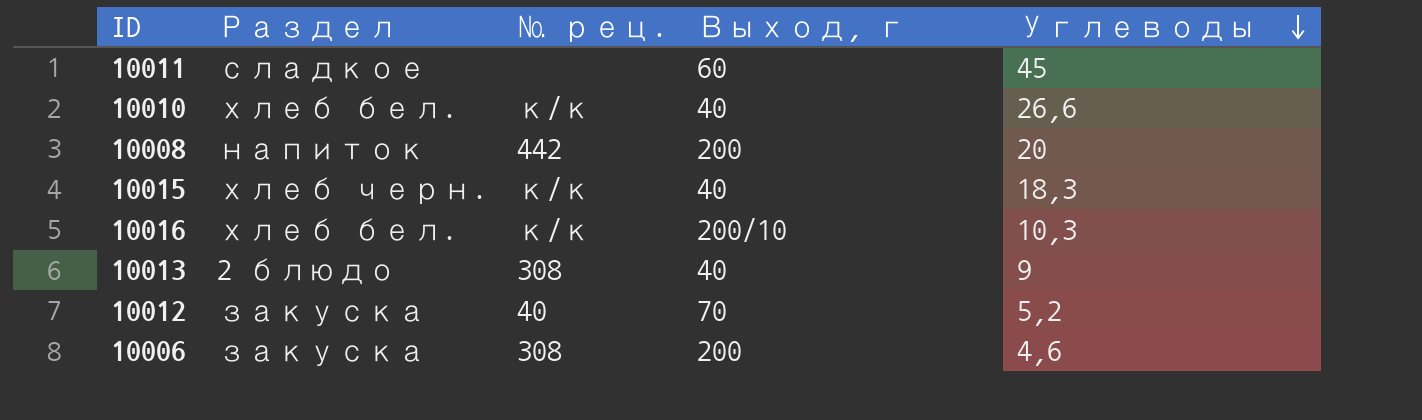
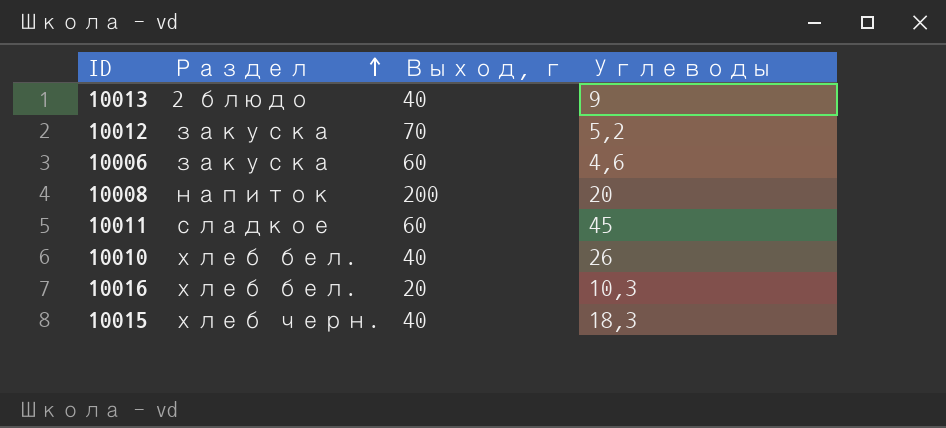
row order: Углеводы descending -> Раздел ascending
column № рец. | position: 3 -> none
10006 | Выход, г: 200 -> 60
10010 | Углеводы: 26,6 -> 26
10016 | Выход, г: 200/10 -> 20

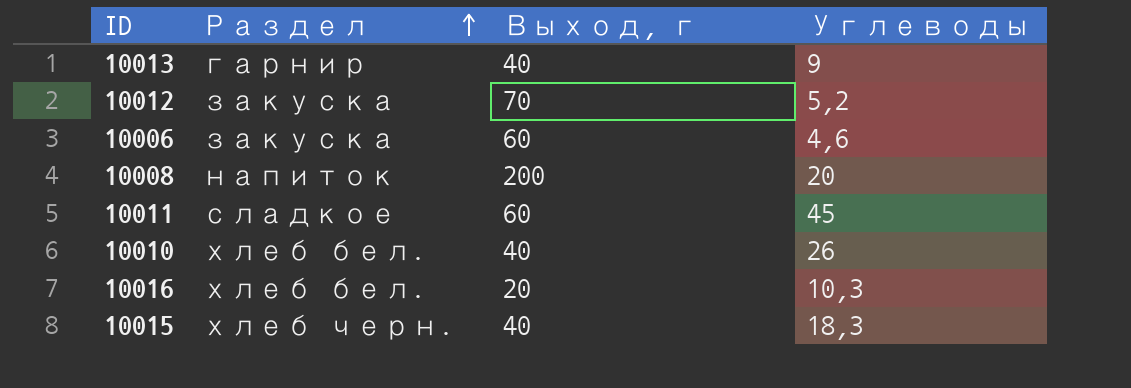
10013 | Раздел: 2 блюдо -> гарнир

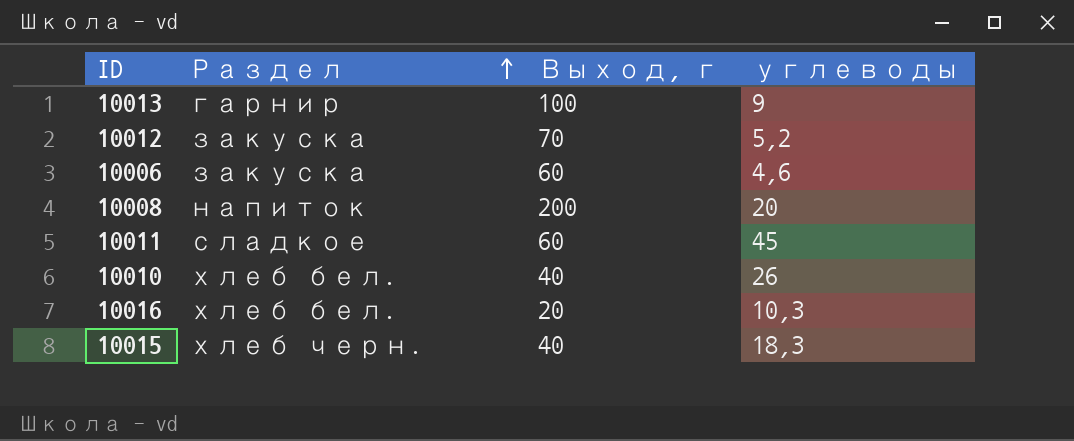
column name: Углеводы -> углеводы
10013 | Выход, г: 40 -> 100

